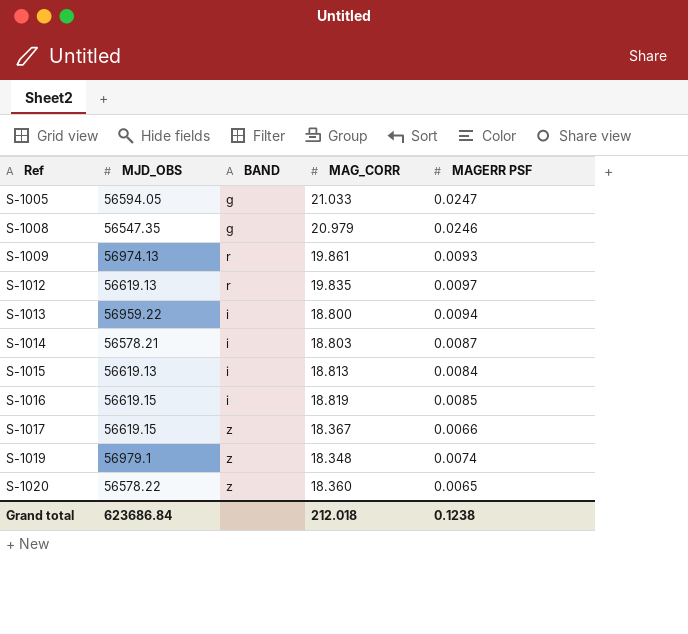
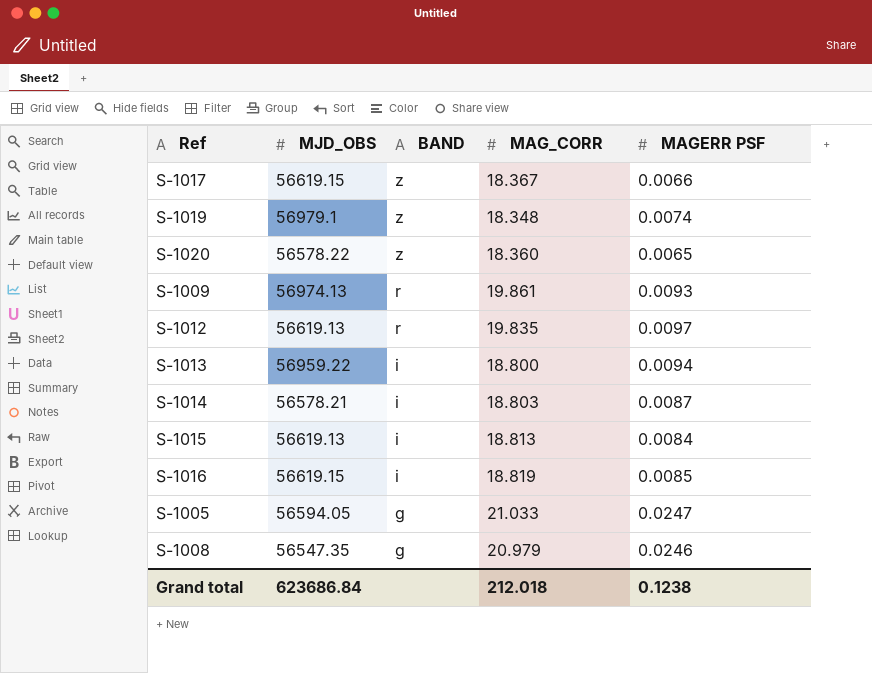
row order: Ref ascending -> BAND descending

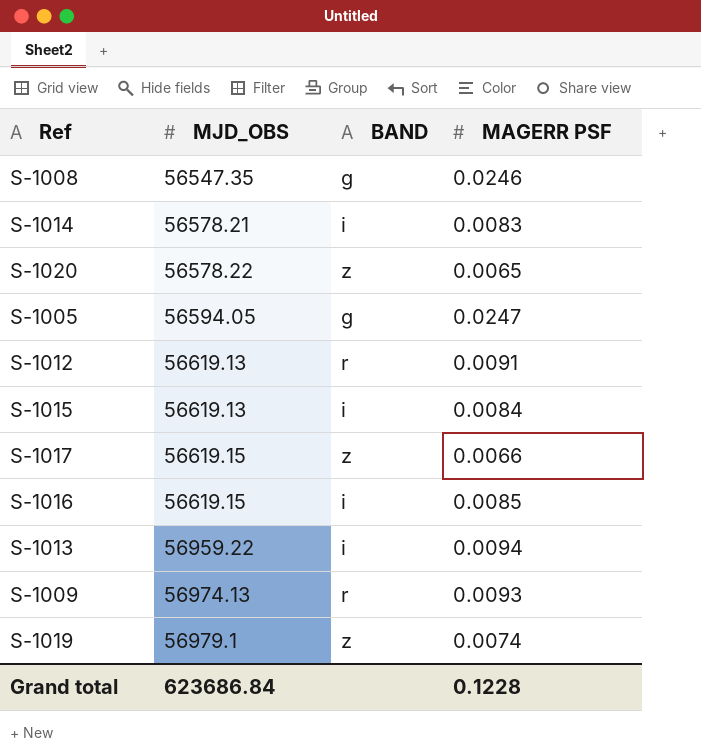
row order: BAND descending -> MJD_OBS ascending
column MAG_CORR | position: 4 -> none
S-1014 | MAGERR PSF: 0.0087 -> 0.0083
S-1012 | MAGERR PSF: 0.0097 -> 0.0091
Grand total | MAGERR PSF: 0.1238 -> 0.1228

